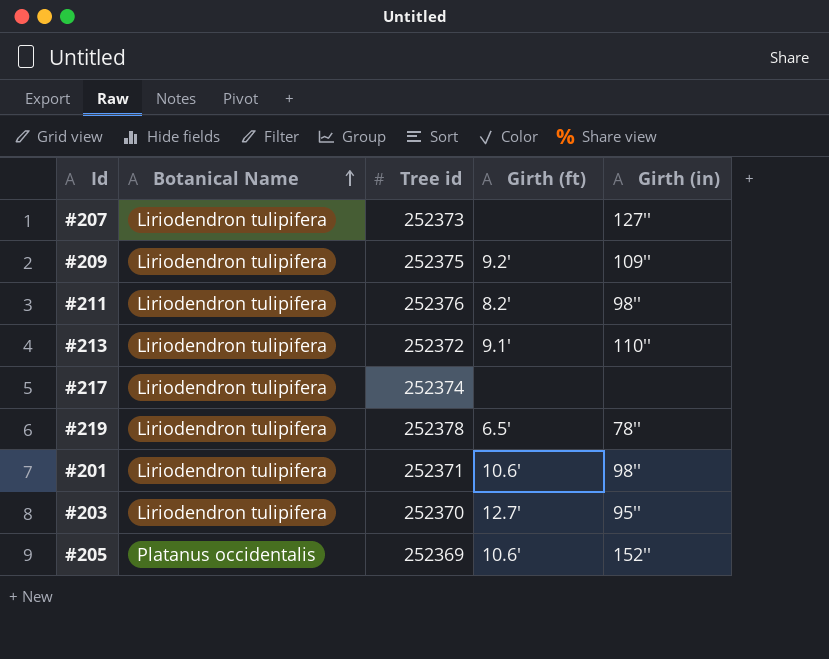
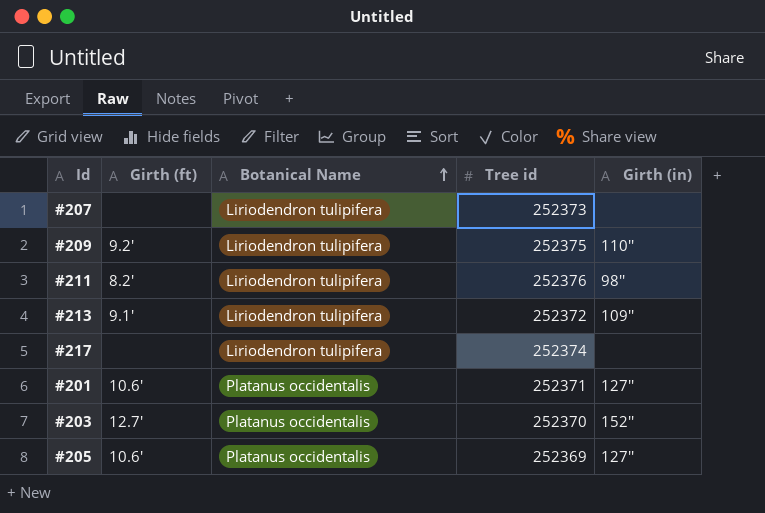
column Girth (ft) | position: 4 -> 2
row #219: Liriodendron tulipifera | 252378 | 6.5' | 78'' -> none
#207 | Girth (in): 127'' -> none
#209 | Girth (in): 109'' -> 110''
#213 | Girth (in): 110'' -> 109''
#201 | Botanical Name: Liriodendron tulipifera -> Platanus occidentalis
#201 | Girth (in): 98'' -> 127''
#203 | Botanical Name: Liriodendron tulipifera -> Platanus occidentalis
#203 | Girth (in): 95'' -> 152''
#205 | Girth (in): 152'' -> 127''

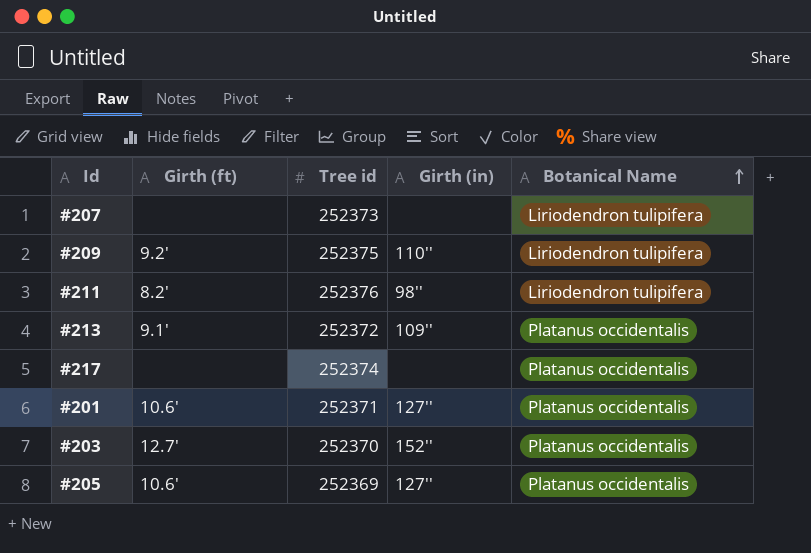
column Botanical Name | position: 3 -> 5
#213 | Botanical Name: Liriodendron tulipifera -> Platanus occidentalis
#217 | Botanical Name: Liriodendron tulipifera -> Platanus occidentalis

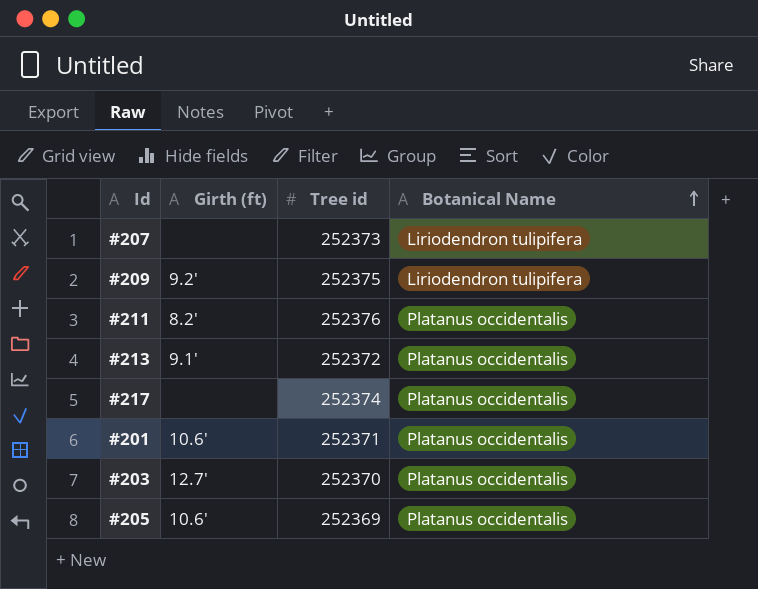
column Girth (in) | position: 4 -> none
#211 | Botanical Name: Liriodendron tulipifera -> Platanus occidentalis

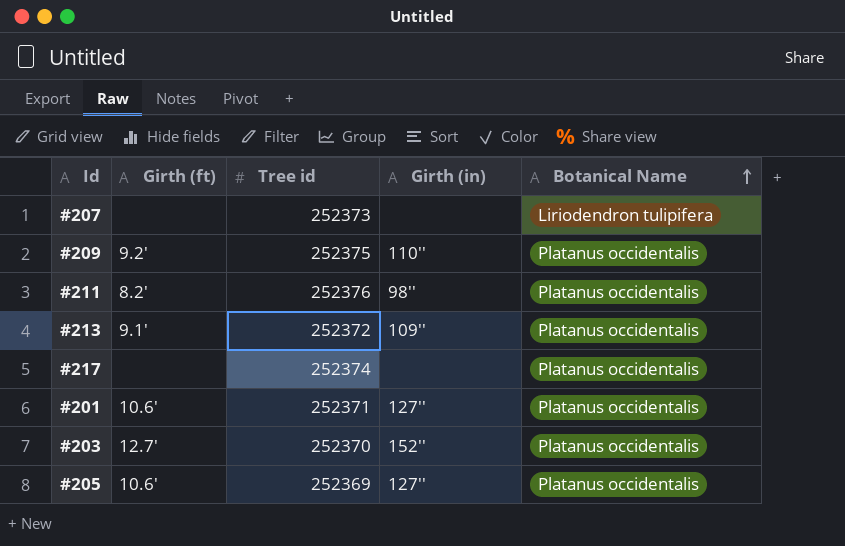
column Girth (in) | position: none -> 4
#209 | Botanical Name: Liriodendron tulipifera -> Platanus occidentalis

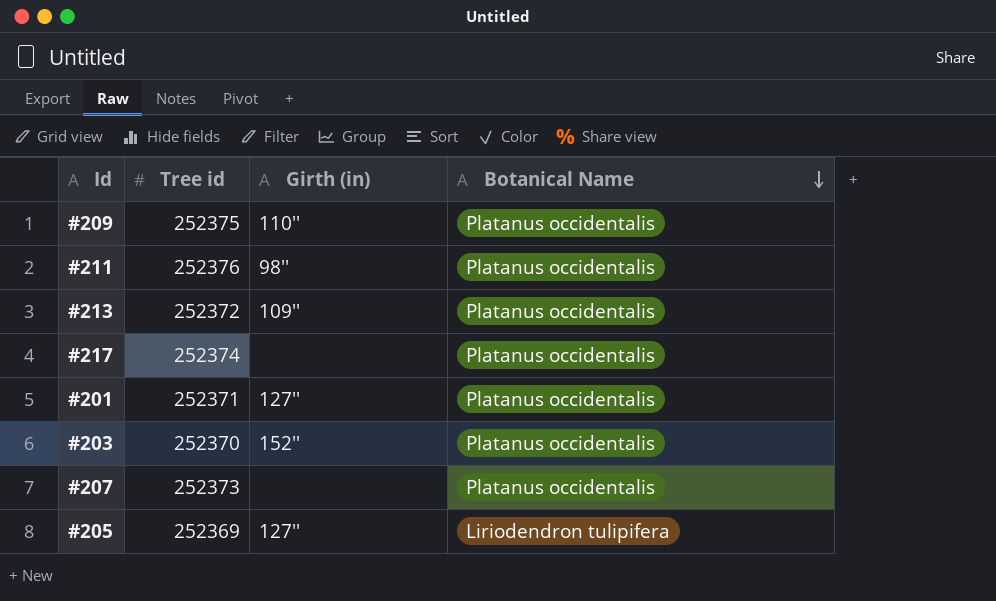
row order: Botanical Name ascending -> Botanical Name descending
column Girth (ft) | position: 2 -> none
#207 | Botanical Name: Liriodendron tulipifera -> Platanus occidentalis
#205 | Botanical Name: Platanus occidentalis -> Liriodendron tulipifera

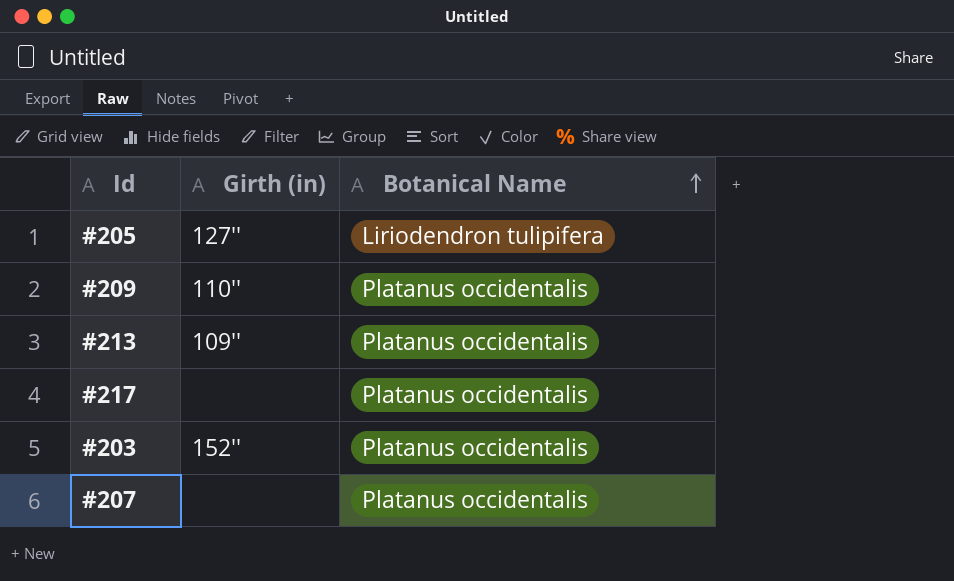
row order: Botanical Name descending -> Botanical Name ascending
column Tree id | position: 2 -> none
row #211: 252376 | 98'' | Platanus occidentalis -> none
row #201: 252371 | 127'' | Platanus occidentalis -> none

